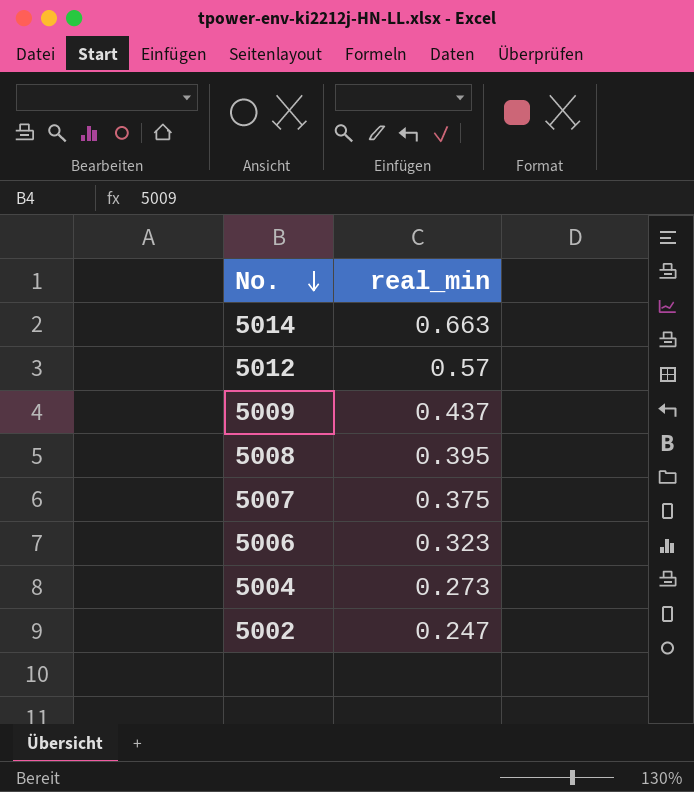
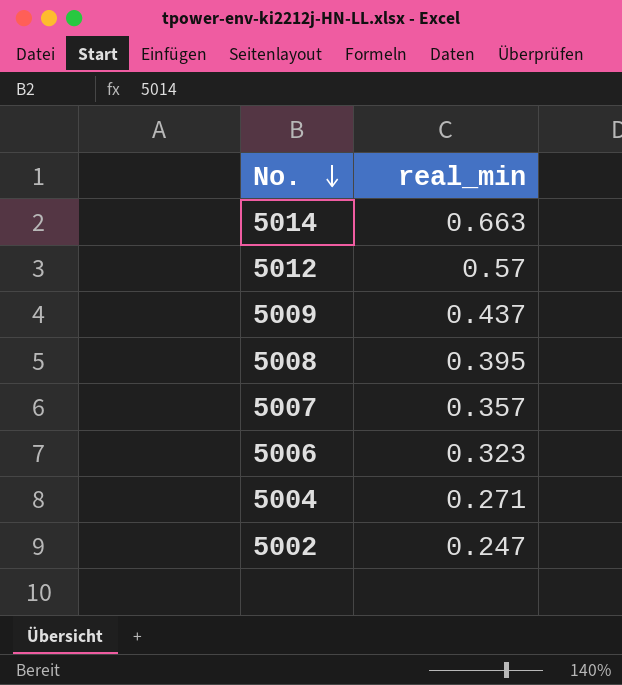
5007 | real_min: 0.375 -> 0.357
5004 | real_min: 0.273 -> 0.271

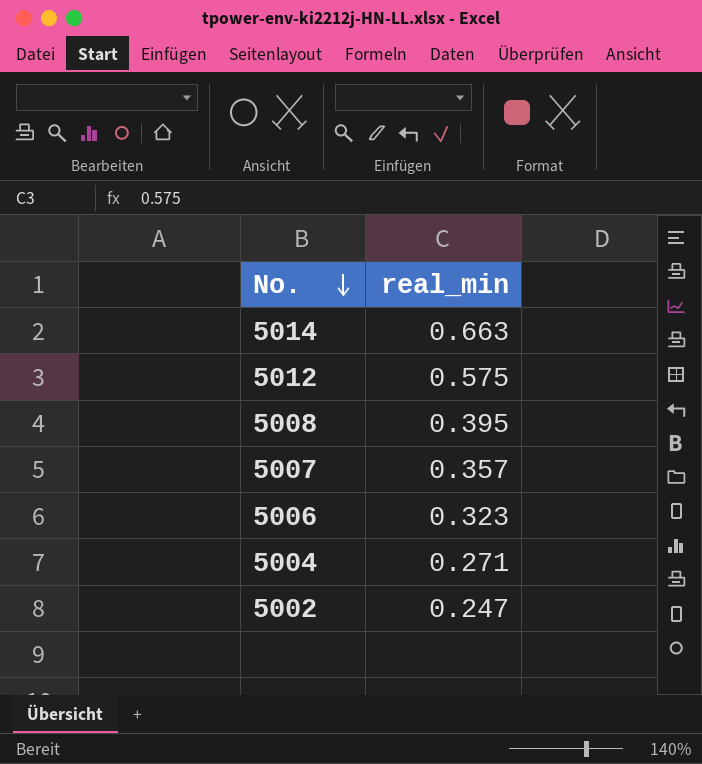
row 5009: 0.437 -> none
5012 | real_min: 0.57 -> 0.575

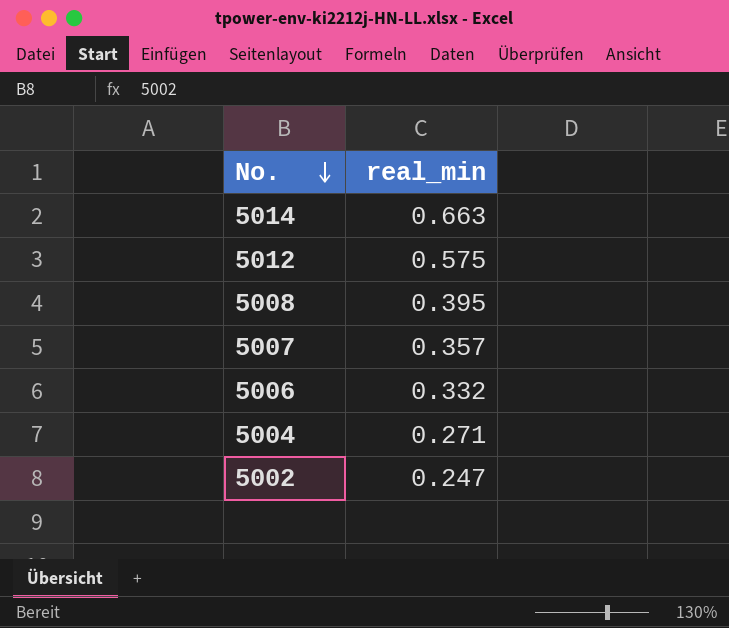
5006 | real_min: 0.323 -> 0.332

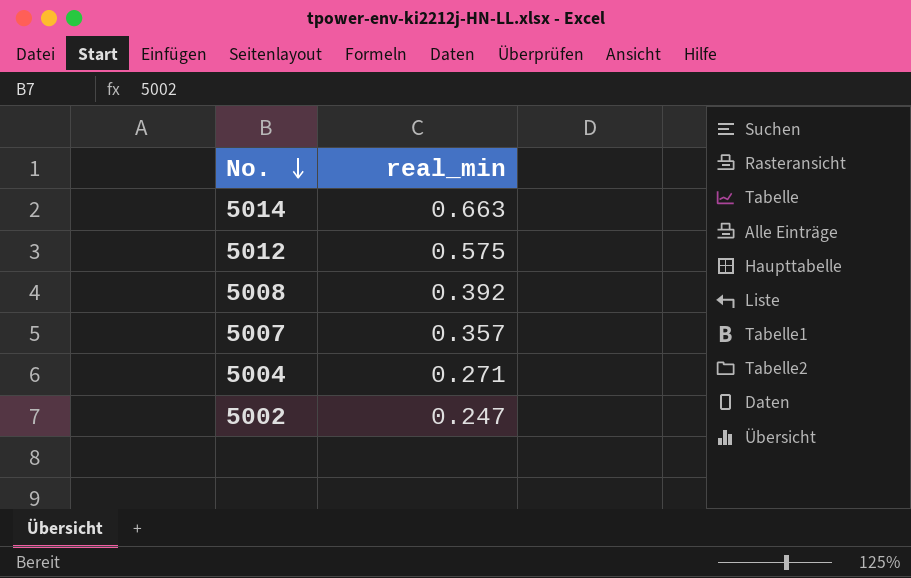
row 5006: 0.332 -> none
5008 | real_min: 0.395 -> 0.392

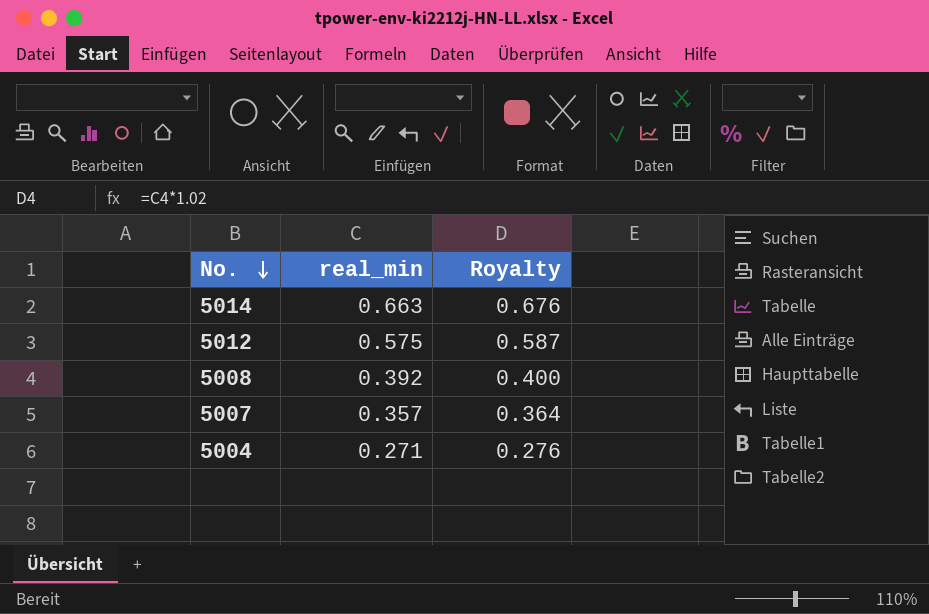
column Royalty | formula: none -> [real_min] * 1.02
row 5002: 0.247 -> none

